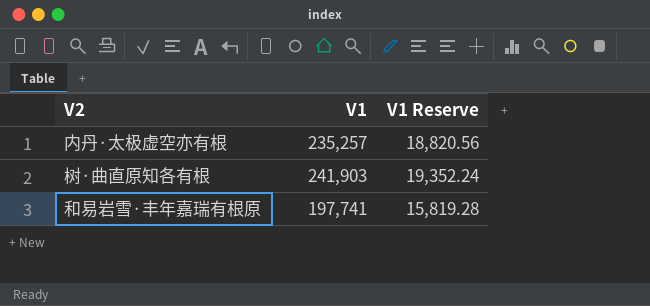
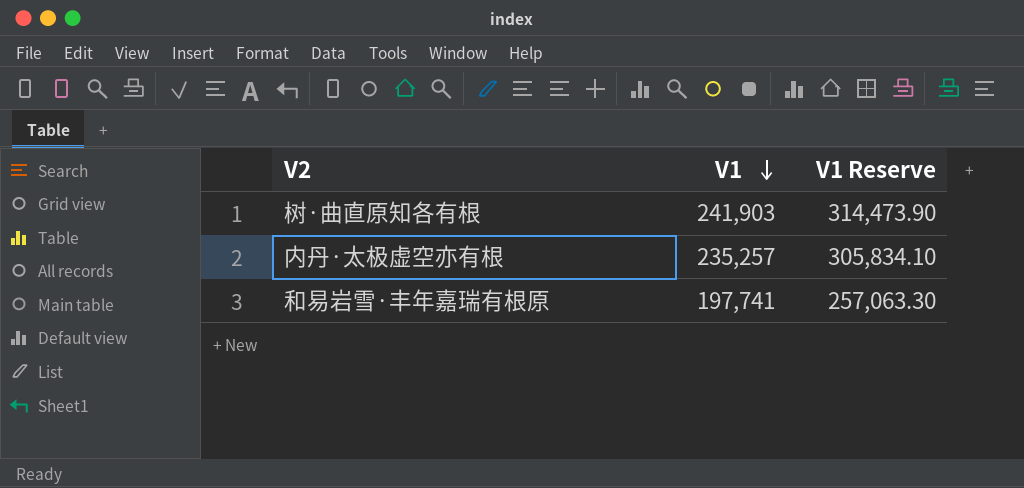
row order: none -> V1 descending
column V1 Reserve | formula: [V1] * 0.08 -> [V1] * 1.3

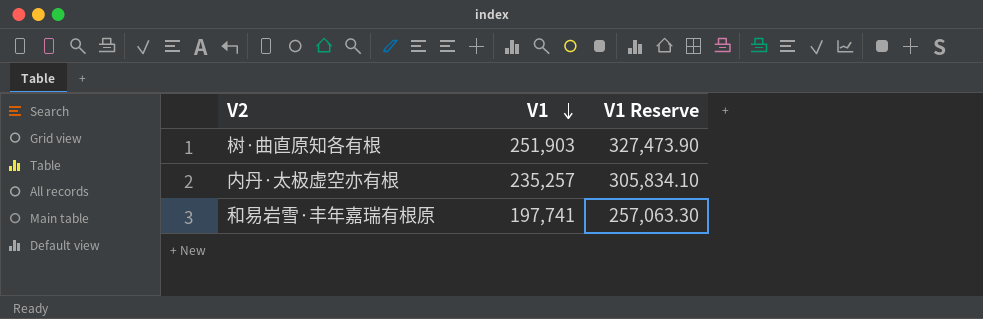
树·曲直原知各有根 | V1: 241,903 -> 251,903
树·曲直原知各有根 | V1 Reserve: 314,473.90 -> 327,473.90

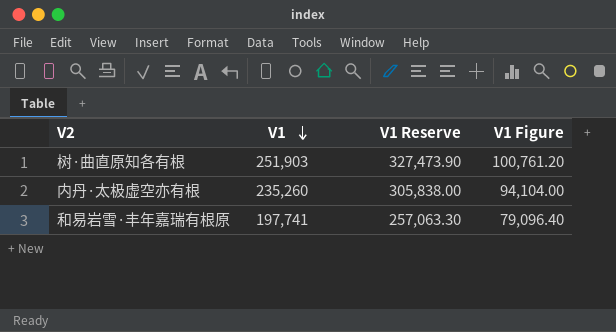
column V1 Figure | formula: none -> [V1] * 0.4
内丹·太极虚空亦有根 | V1: 235,257 -> 235,260
内丹·太极虚空亦有根 | V1 Reserve: 305,834.10 -> 305,838.00

